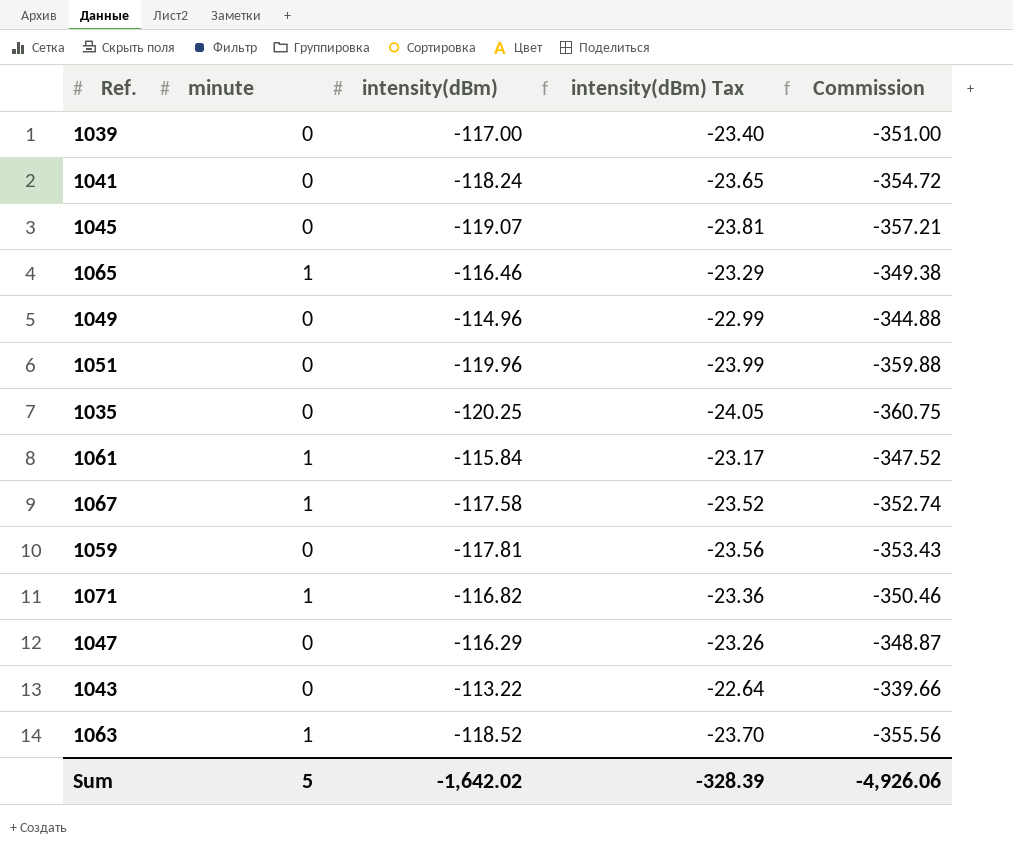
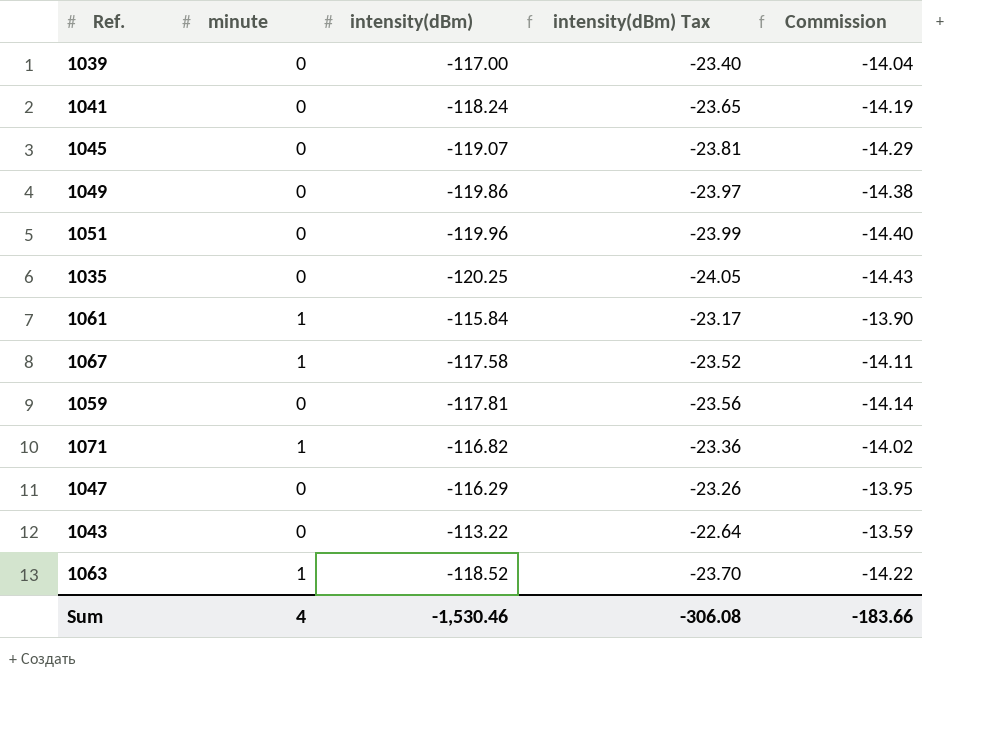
column Commission | formula: [intensity(dBm)] * 3 -> [intensity(dBm)] * 0.12
row 1065: 1 | -116.46 | -23.29 | -349.38 -> none
1049 | intensity(dBm): -114.96 -> -119.86
1049 | intensity(dBm) Tax: -22.99 -> -23.97
Sum | minute: 5 -> 4
Sum | intensity(dBm): -1,642.02 -> -1,530.46
Sum | intensity(dBm) Tax: -328.39 -> -306.08
Sum | Commission: -4,926.06 -> -183.66

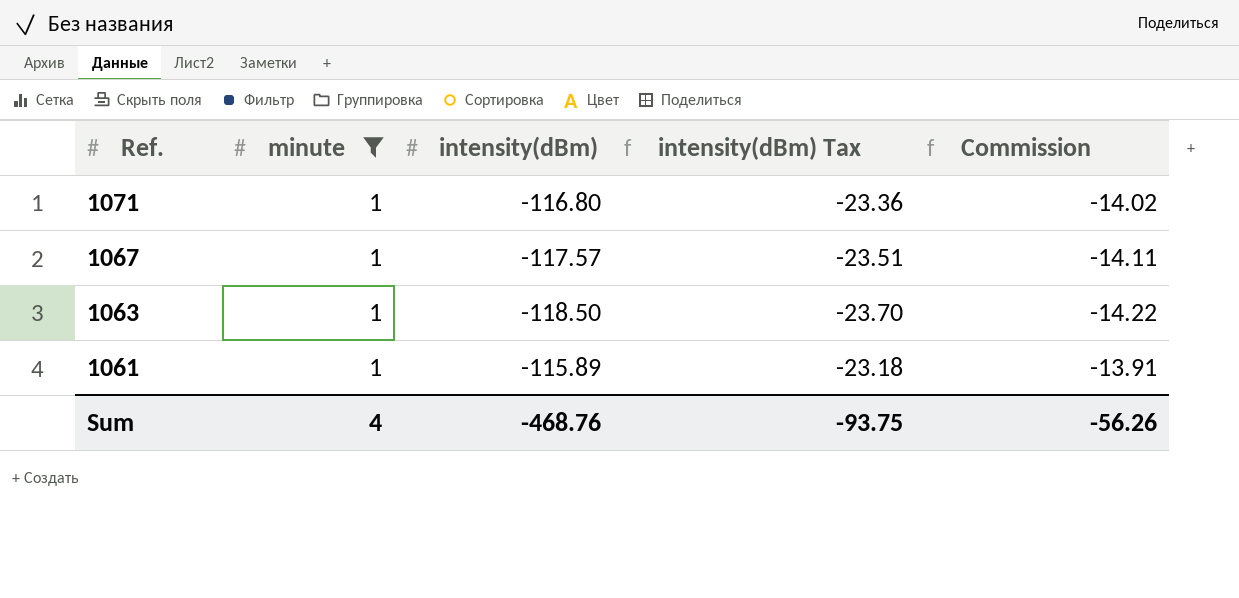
filter: none -> minute = 1
row order: none -> Ref. descending
1071 | intensity(dBm): -116.82 -> -116.80
1067 | intensity(dBm): -117.58 -> -117.57
1067 | intensity(dBm) Tax: -23.52 -> -23.51
1063 | intensity(dBm): -118.52 -> -118.50
1061 | intensity(dBm): -115.84 -> -115.89
1061 | intensity(dBm) Tax: -23.17 -> -23.18
1061 | Commission: -13.90 -> -13.91
Sum | intensity(dBm): -1,530.46 -> -468.76
Sum | intensity(dBm) Tax: -306.08 -> -93.75
Sum | Commission: -183.66 -> -56.26

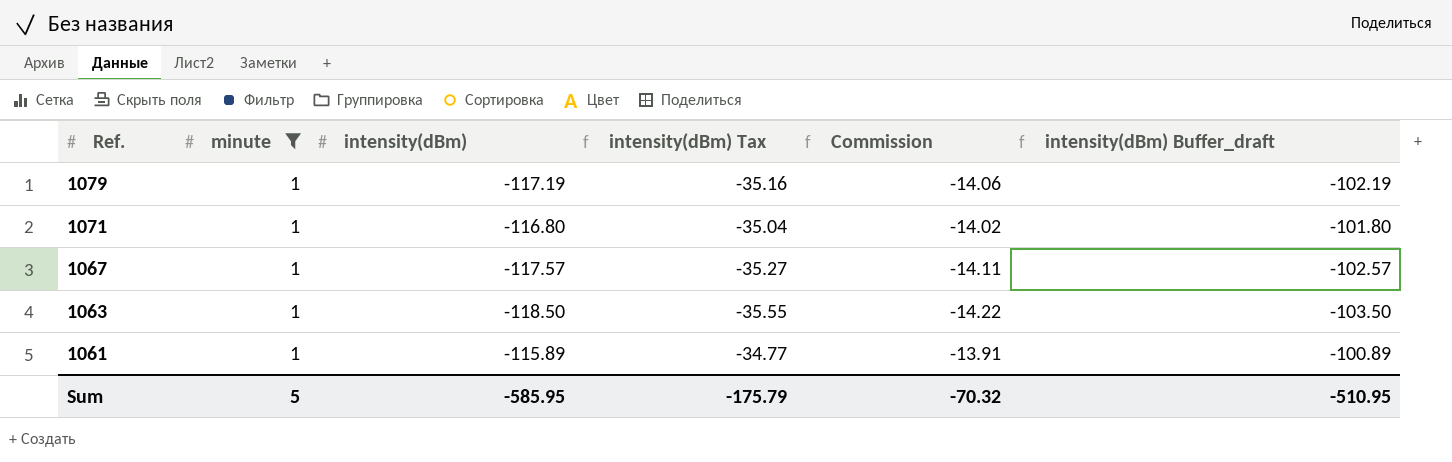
column intensity(dBm) Tax | formula: [intensity(dBm)] * 0.2 -> [intensity(dBm)] * 0.3
column intensity(dBm) Buffer_draft | formula: none -> [intensity(dBm)] + 15
row 1079: none -> 1 | -117.19 | -35.16 | -14.06 | -102.19
Sum | minute: 4 -> 5
Sum | intensity(dBm): -468.76 -> -585.95
Sum | intensity(dBm) Tax: -93.75 -> -175.79
Sum | Commission: -56.26 -> -70.32

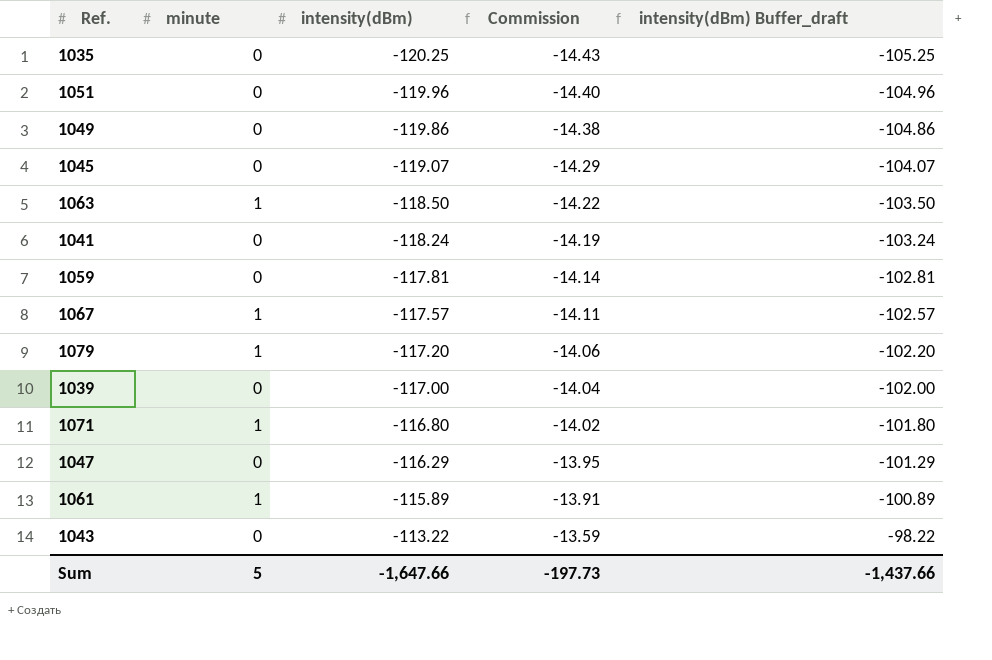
filter: minute = 1 -> none
row order: Ref. descending -> intensity(dBm) ascending
column intensity(dBm) Tax | formula: [intensity(dBm)] * 0.3 -> none
1079 | intensity(dBm): -117.19 -> -117.20
1079 | intensity(dBm) Buffer_draft: -102.19 -> -102.20
Sum | intensity(dBm): -585.95 -> -1,647.66
Sum | Commission: -70.32 -> -197.73
Sum | intensity(dBm) Buffer_draft: -510.95 -> -1,437.66

